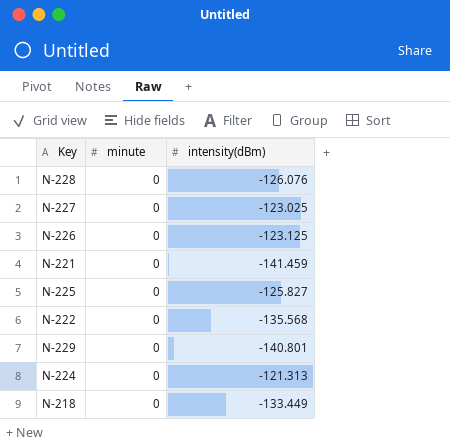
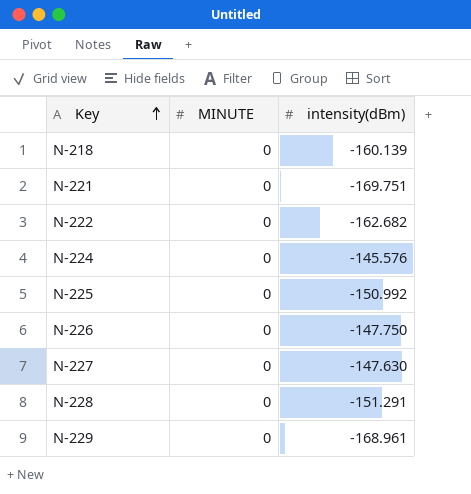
row order: none -> Key ascending
column name: minute -> MINUTE
N-218 | intensity(dBm): -133.449 -> -160.139
N-221 | intensity(dBm): -141.459 -> -169.751
N-222 | intensity(dBm): -135.568 -> -162.682
N-224 | intensity(dBm): -121.313 -> -145.576
N-225 | intensity(dBm): -125.827 -> -150.992
N-226 | intensity(dBm): -123.125 -> -147.750
N-227 | intensity(dBm): -123.025 -> -147.630
N-228 | intensity(dBm): -126.076 -> -151.291
N-229 | intensity(dBm): -140.801 -> -168.961

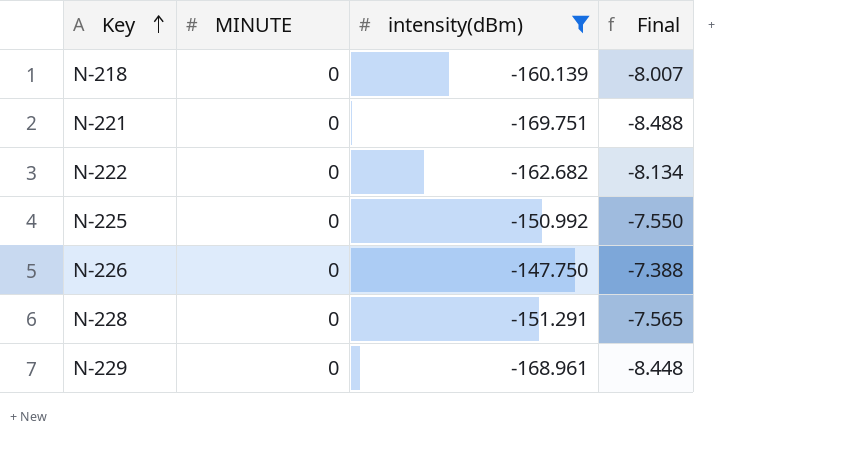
filter: none -> intensity(dBm) <= -147.750
column Final | formula: none -> [intensity(dBm)] * 0.05

